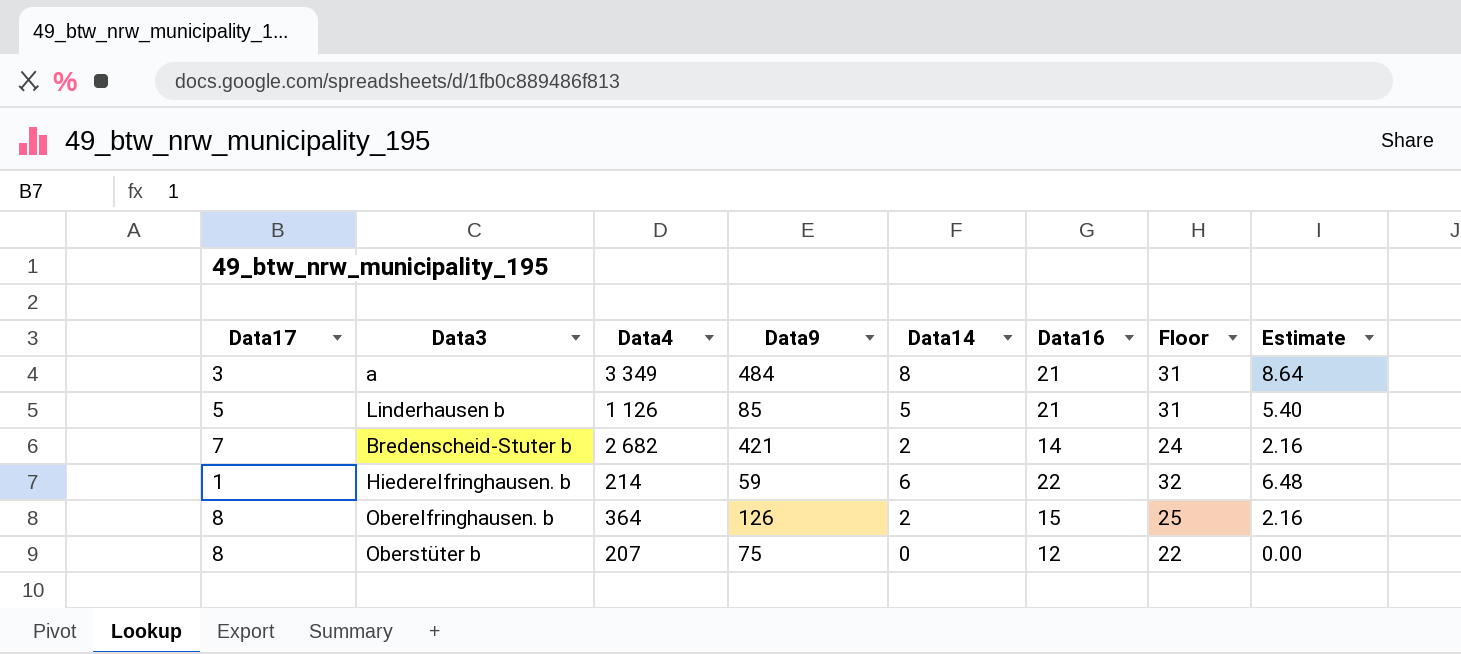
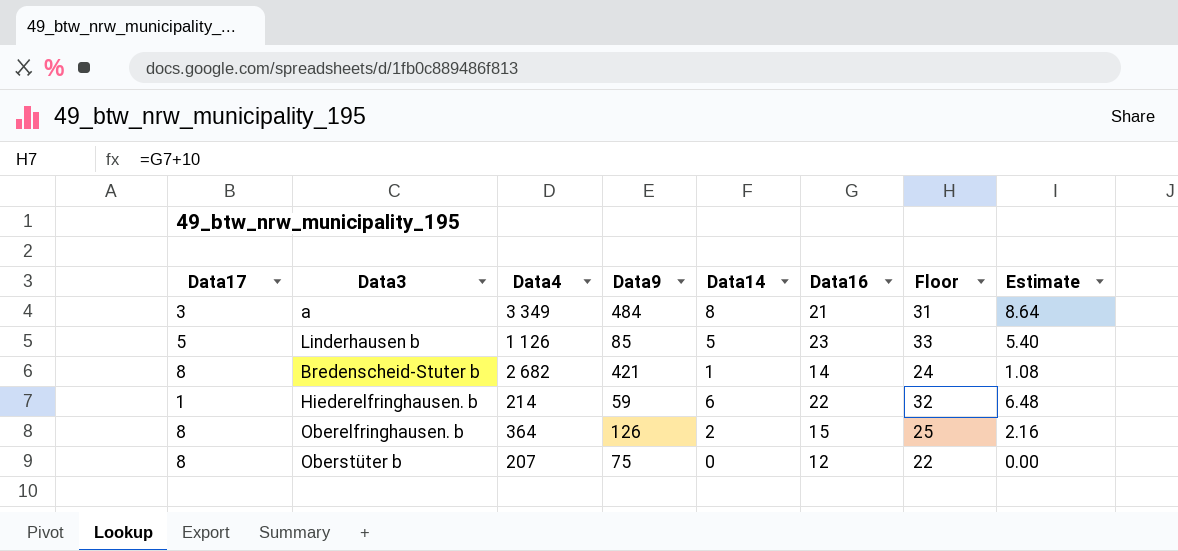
Linderhausen b | Data16: 21 -> 23
Linderhausen b | Floor: 31 -> 33
Bredenscheid-Stuter b | Data17: 7 -> 8
Bredenscheid-Stuter b | Data14: 2 -> 1
Bredenscheid-Stuter b | Estimate: 2.16 -> 1.08

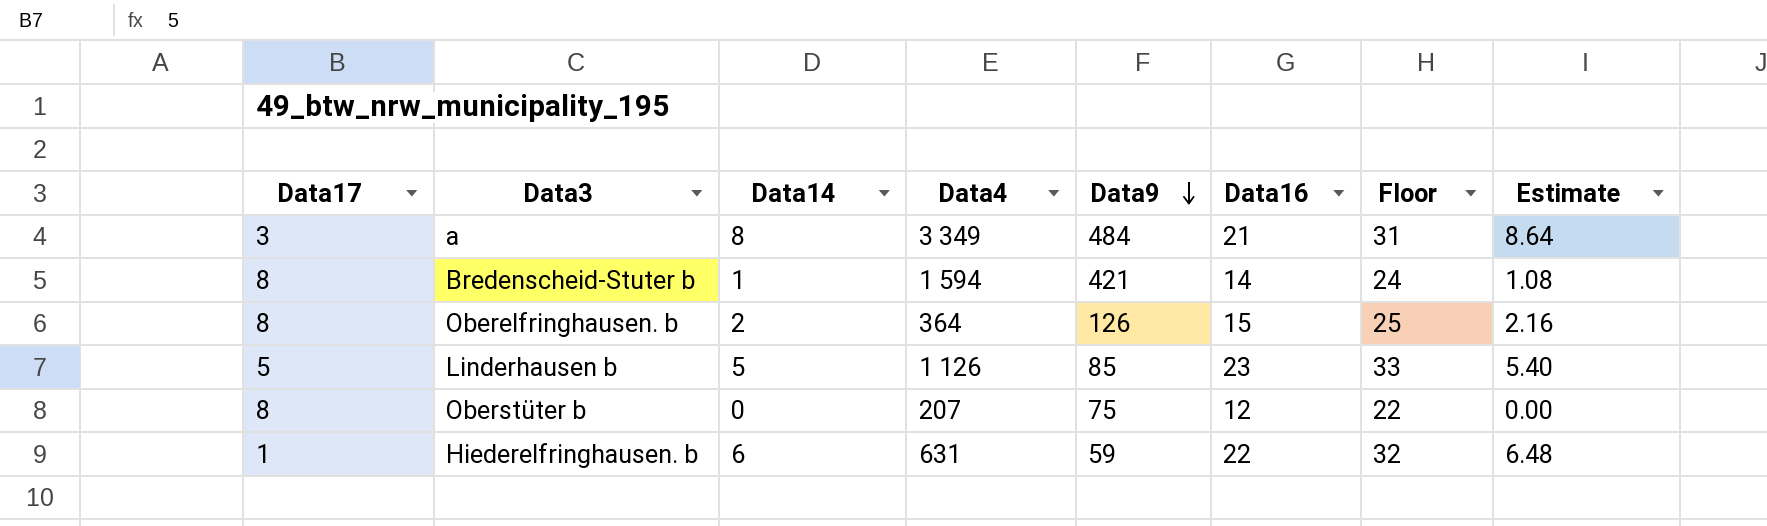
row order: none -> Data9 descending
column Data14 | position: 5 -> 3
Bredenscheid-Stuter b | Data4: 2 682 -> 1 594
Hiederelfringhausen. b | Data4: 214 -> 631

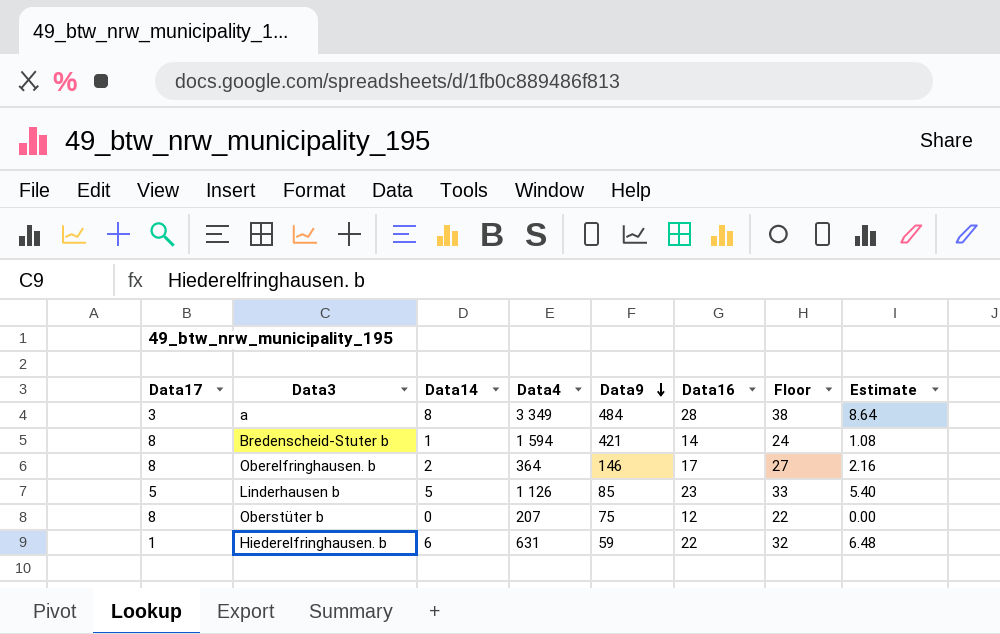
a | Data16: 21 -> 28
a | Floor: 31 -> 38
Oberelfringhausen. b | Data9: 126 -> 146
Oberelfringhausen. b | Data16: 15 -> 17
Oberelfringhausen. b | Floor: 25 -> 27

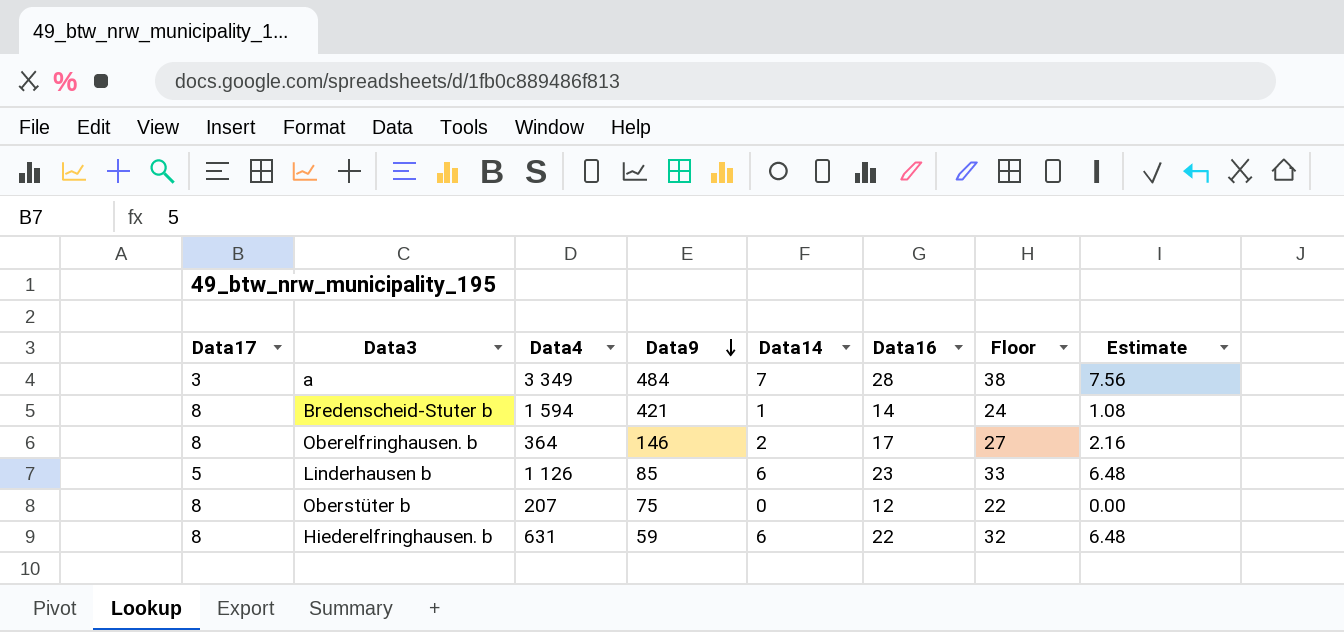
column Data14 | position: 3 -> 5
a | Data14: 8 -> 7
a | Estimate: 8.64 -> 7.56
Linderhausen b | Data14: 5 -> 6
Linderhausen b | Estimate: 5.40 -> 6.48
Hiederelfringhausen. b | Data17: 1 -> 8

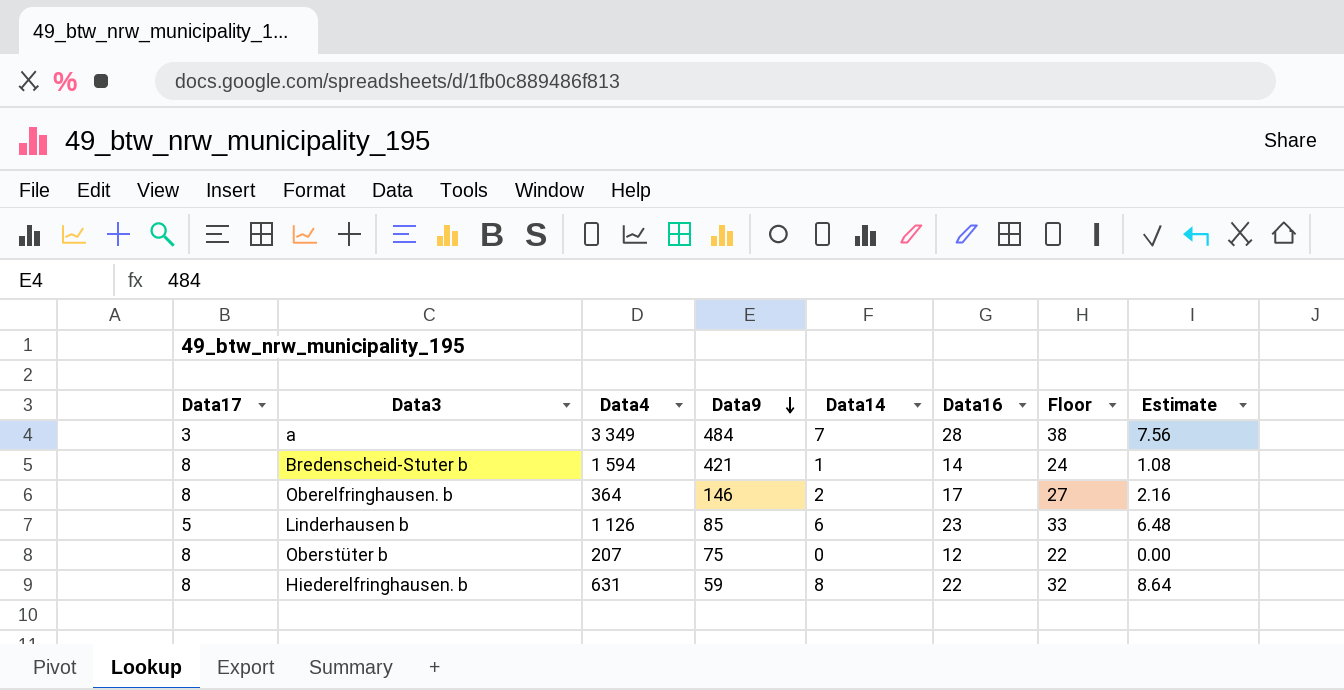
Hiederelfringhausen. b | Data14: 6 -> 8
Hiederelfringhausen. b | Estimate: 6.48 -> 8.64

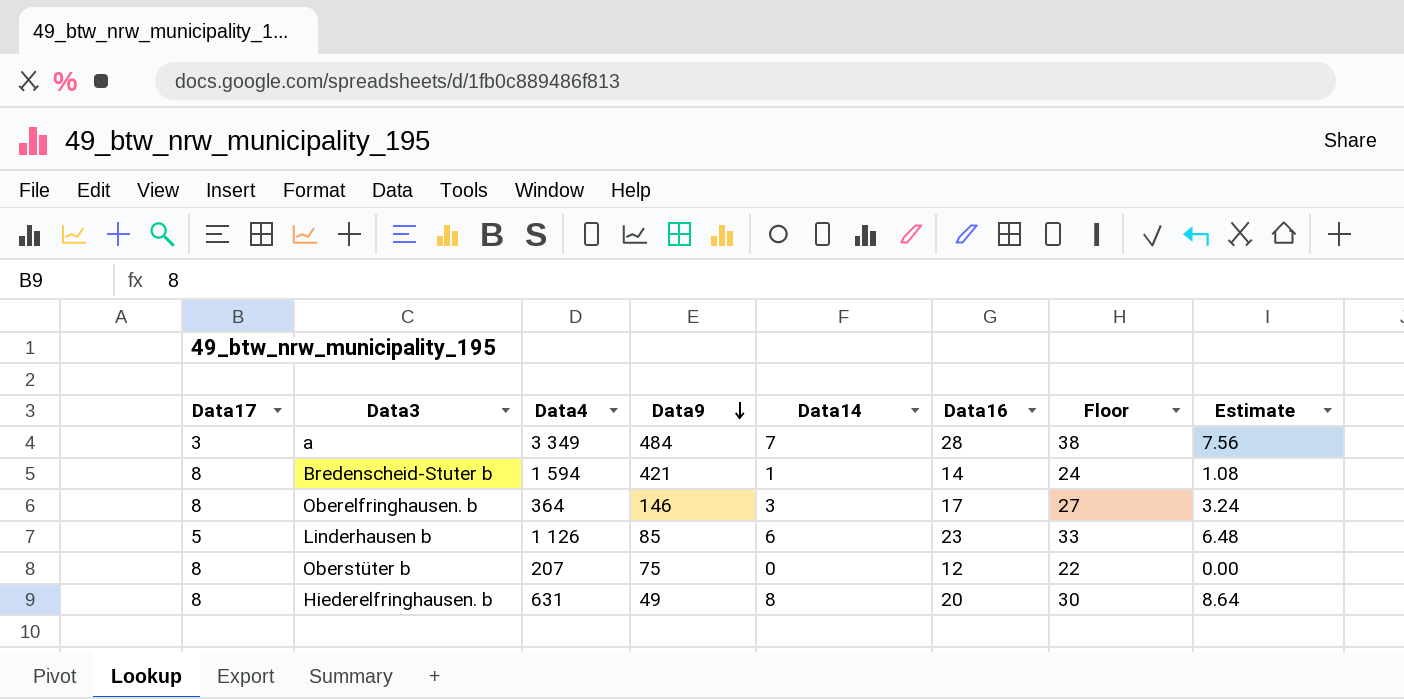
Oberelfringhausen. b | Data14: 2 -> 3
Oberelfringhausen. b | Estimate: 2.16 -> 3.24
Hiederelfringhausen. b | Data9: 59 -> 49
Hiederelfringhausen. b | Data16: 22 -> 20
Hiederelfringhausen. b | Floor: 32 -> 30

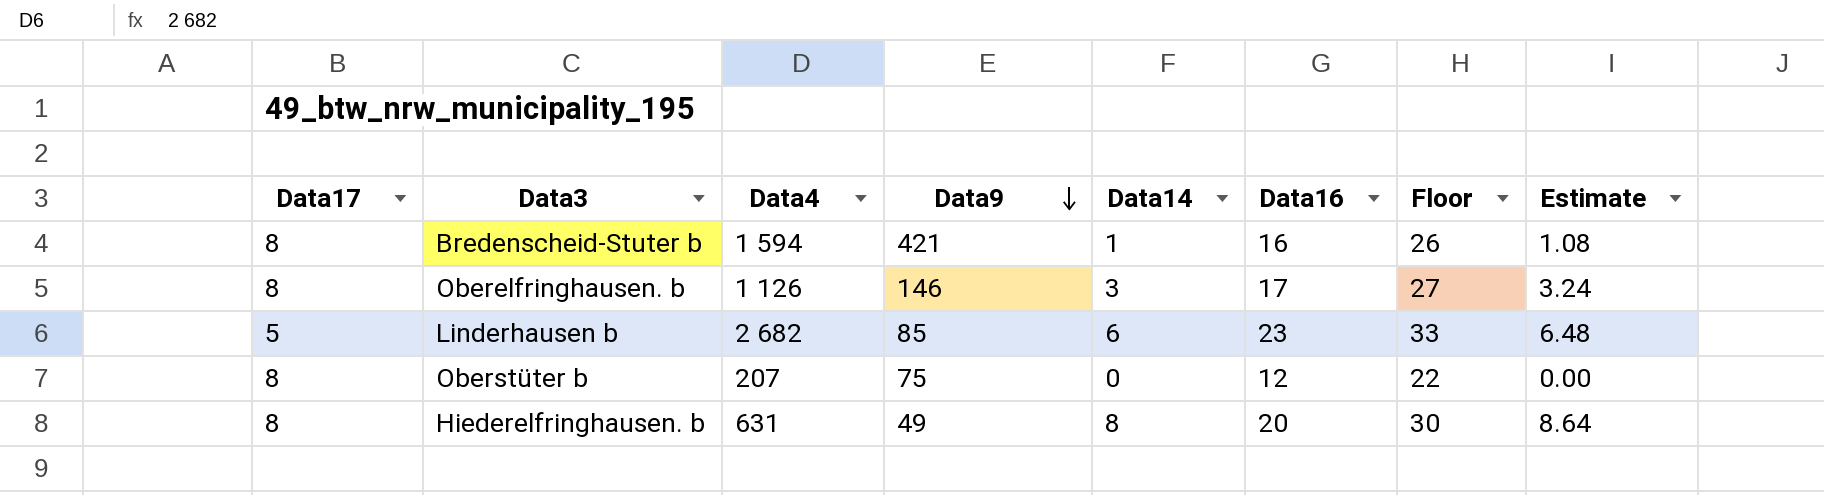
row a: 3 | 3 349 | 484 | 7 | 28 | 38 | 7.56 -> none
Bredenscheid-Stuter b | Data16: 14 -> 16
Bredenscheid-Stuter b | Floor: 24 -> 26
Oberelfringhausen. b | Data4: 364 -> 1 126
Linderhausen b | Data4: 1 126 -> 2 682

